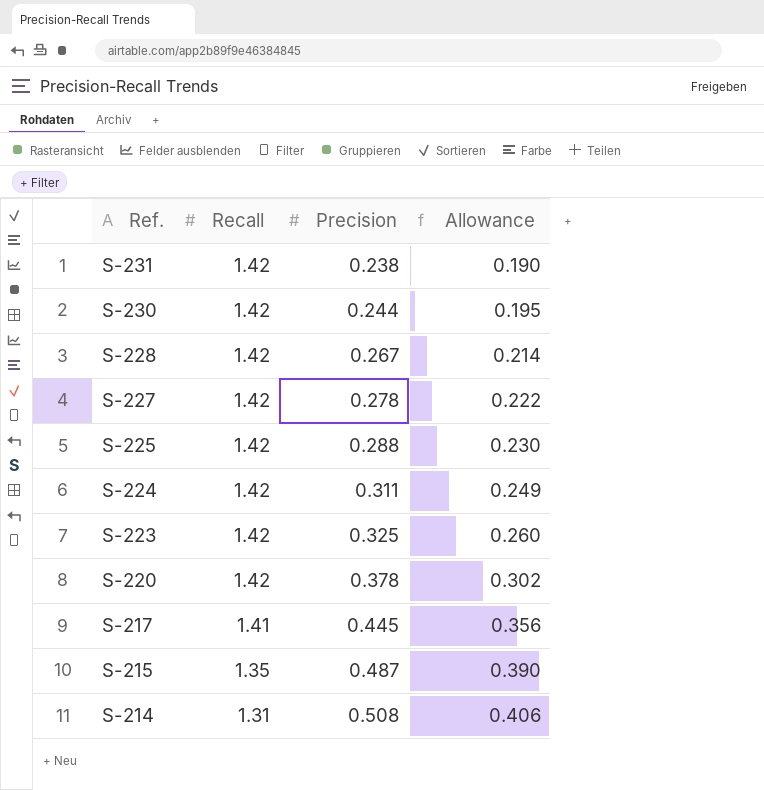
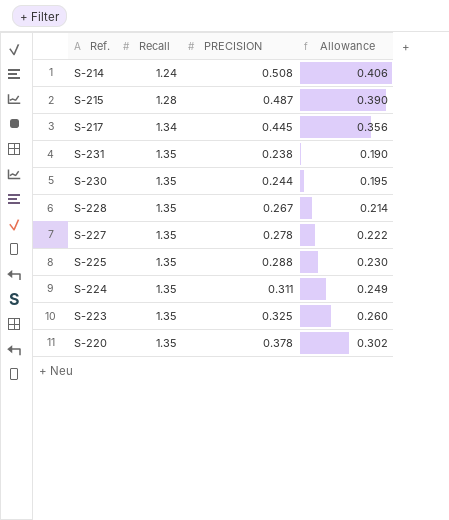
row order: Ref. descending -> Recall ascending
column name: Precision -> PRECISION
S-214 | Recall: 1.31 -> 1.24
S-215 | Recall: 1.35 -> 1.28
S-217 | Recall: 1.41 -> 1.34
S-231 | Recall: 1.42 -> 1.35
S-230 | Recall: 1.42 -> 1.35
S-228 | Recall: 1.42 -> 1.35
S-227 | Recall: 1.42 -> 1.35
S-225 | Recall: 1.42 -> 1.35
S-224 | Recall: 1.42 -> 1.35
S-223 | Recall: 1.42 -> 1.35
S-220 | Recall: 1.42 -> 1.35

